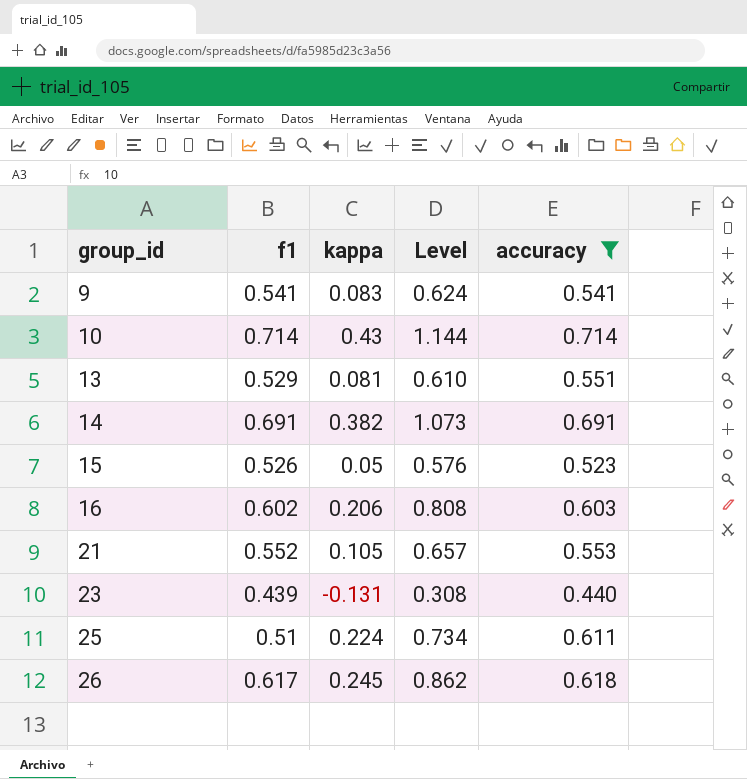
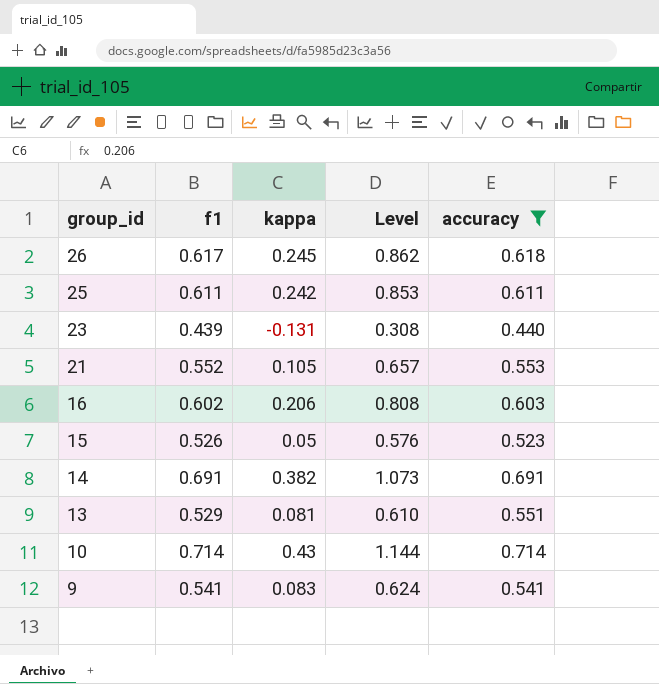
row order: group_id ascending -> group_id descending
25 | f1: 0.51 -> 0.611
25 | kappa: 0.224 -> 0.242
25 | Level: 0.734 -> 0.853

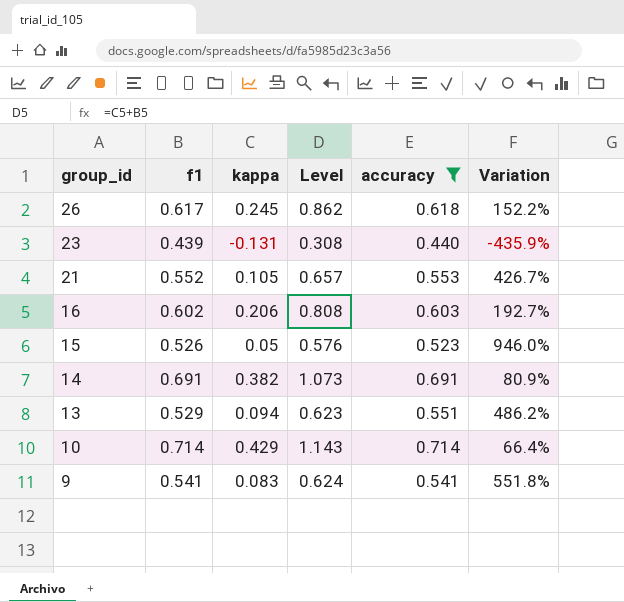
column Variation | formula: none -> ([accuracy] - [kappa]) / [kappa]
row 25: 0.611 | 0.242 | 0.853 | 0.611 -> none
13 | kappa: 0.081 -> 0.094
13 | Level: 0.610 -> 0.623
10 | kappa: 0.43 -> 0.429
10 | Level: 1.144 -> 1.143

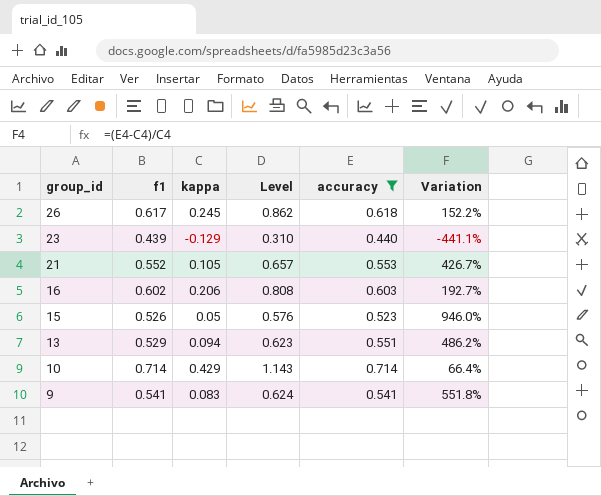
row 14: 0.691 | 0.382 | 1.073 | 0.691 | 80.9% -> none
23 | kappa: -0.131 -> -0.129
23 | Level: 0.308 -> 0.310
23 | Variation: -435.9% -> -441.1%

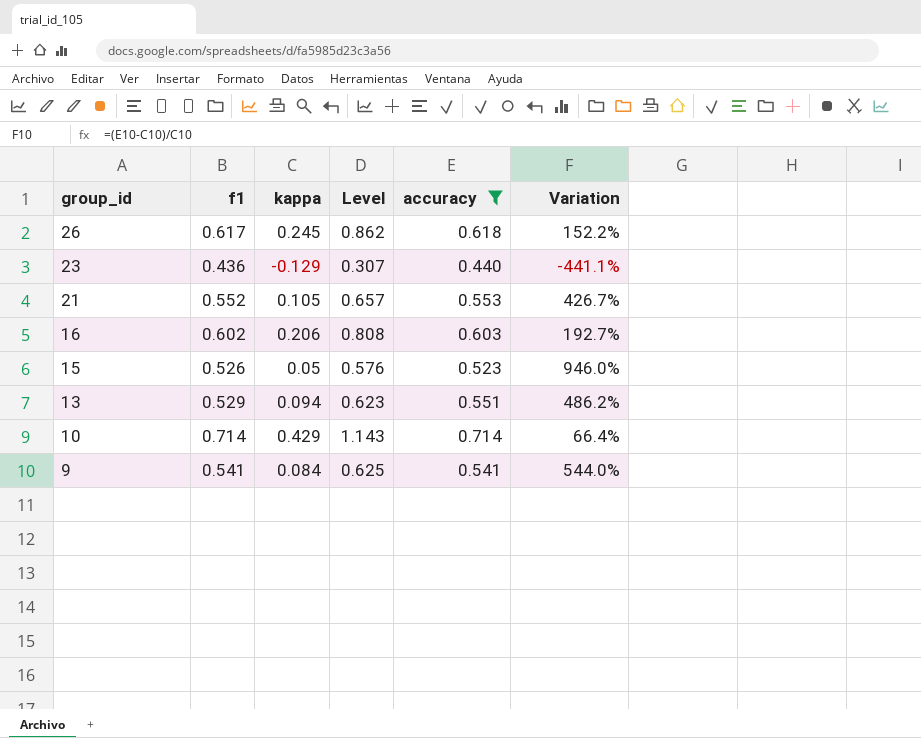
23 | f1: 0.439 -> 0.436
23 | Level: 0.310 -> 0.307
9 | kappa: 0.083 -> 0.084
9 | Level: 0.624 -> 0.625
9 | Variation: 551.8% -> 544.0%

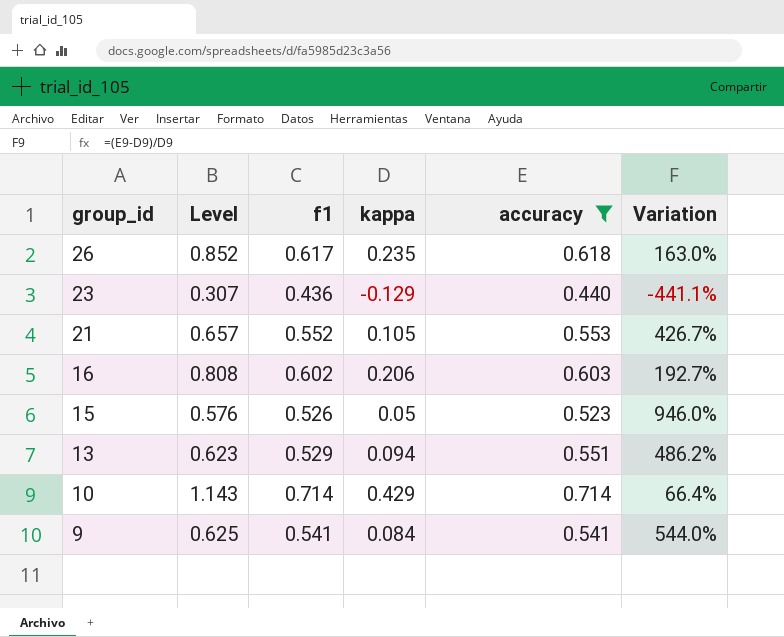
column Level | position: 4 -> 2
26 | Level: 0.862 -> 0.852
26 | kappa: 0.245 -> 0.235
26 | Variation: 152.2% -> 163.0%

